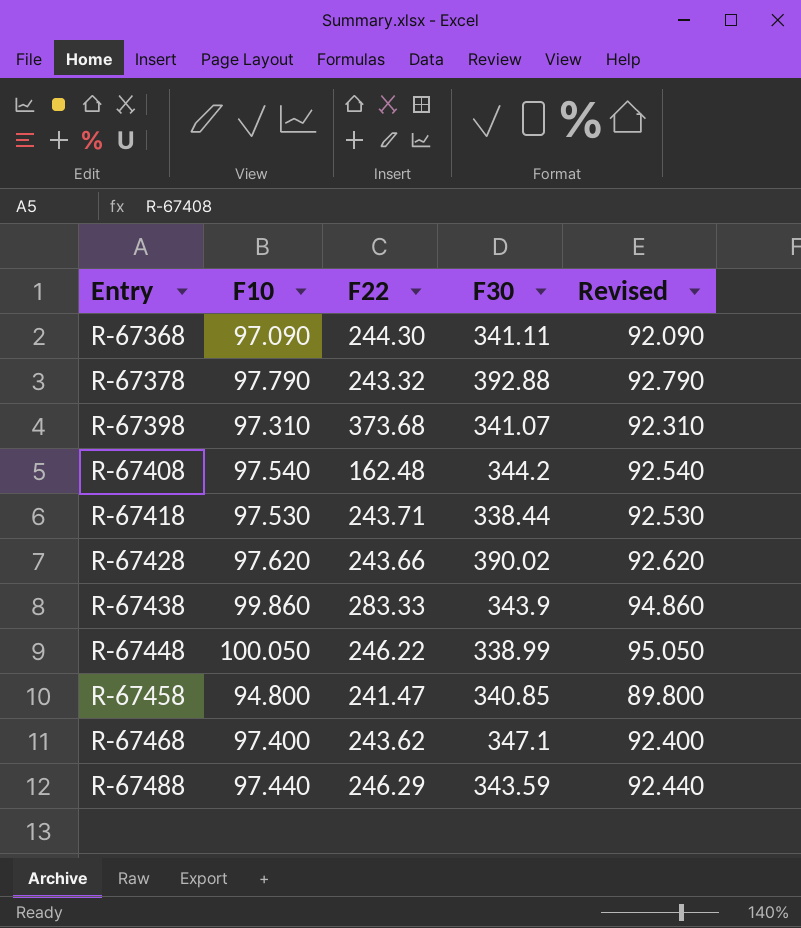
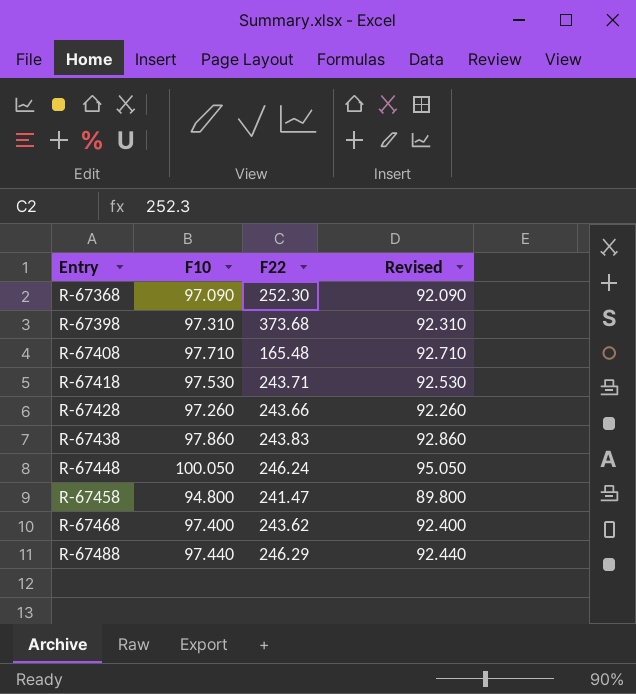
column F30 | position: 4 -> none
row R-67378: 97.790 | 243.32 | 392.88 | 92.790 -> none
R-67368 | F22: 244.30 -> 252.30
R-67408 | F10: 97.540 -> 97.710
R-67408 | F22: 162.48 -> 165.48
R-67408 | Revised: 92.540 -> 92.710
R-67428 | F10: 97.620 -> 97.260
R-67428 | Revised: 92.620 -> 92.260
R-67438 | F10: 99.860 -> 97.860
R-67438 | F22: 283.33 -> 243.83
R-67438 | Revised: 94.860 -> 92.860
R-67448 | F22: 246.22 -> 246.24

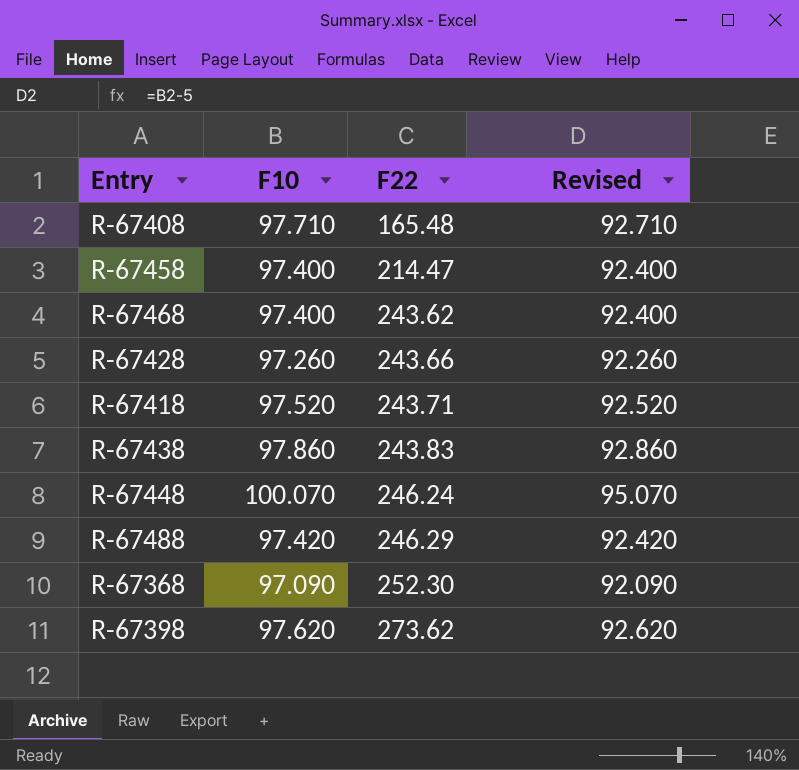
row order: Entry ascending -> F22 ascending
R-67458 | F10: 94.800 -> 97.400
R-67458 | F22: 241.47 -> 214.47
R-67458 | Revised: 89.800 -> 92.400
R-67418 | F10: 97.530 -> 97.520
R-67418 | Revised: 92.530 -> 92.520
R-67448 | F10: 100.050 -> 100.070
R-67448 | Revised: 95.050 -> 95.070
R-67488 | F10: 97.440 -> 97.420
R-67488 | Revised: 92.440 -> 92.420
R-67398 | F10: 97.310 -> 97.620
R-67398 | F22: 373.68 -> 273.62
R-67398 | Revised: 92.310 -> 92.620

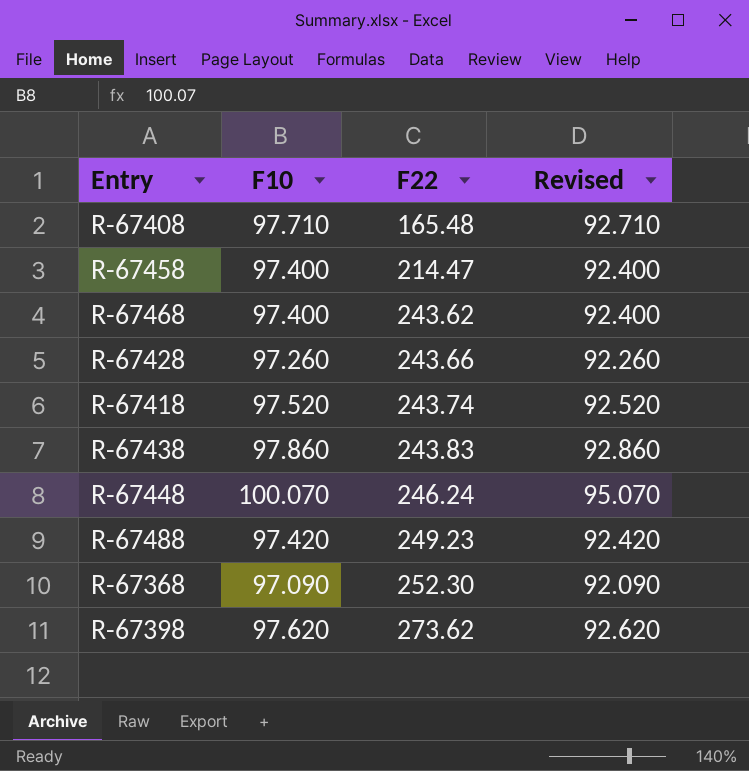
R-67418 | F22: 243.71 -> 243.74
R-67488 | F22: 246.29 -> 249.23

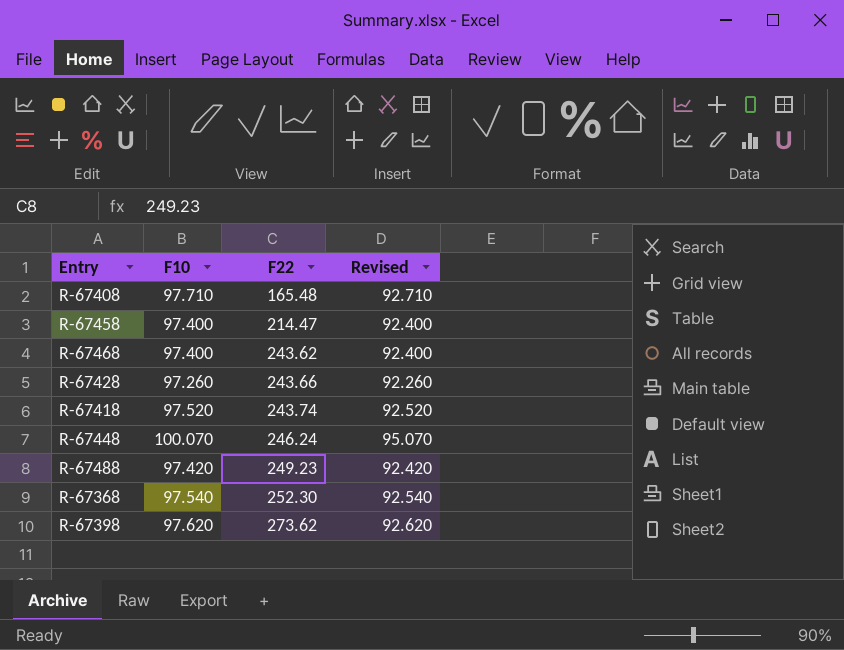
row R-67438: 97.860 | 243.83 | 92.860 -> none
R-67368 | F10: 97.090 -> 97.540
R-67368 | Revised: 92.090 -> 92.540

